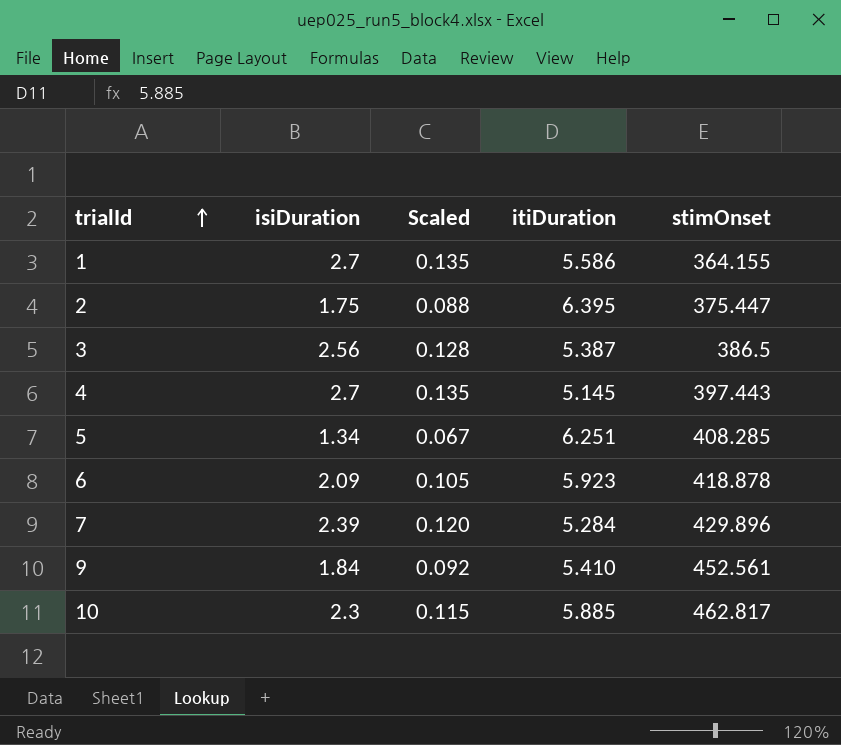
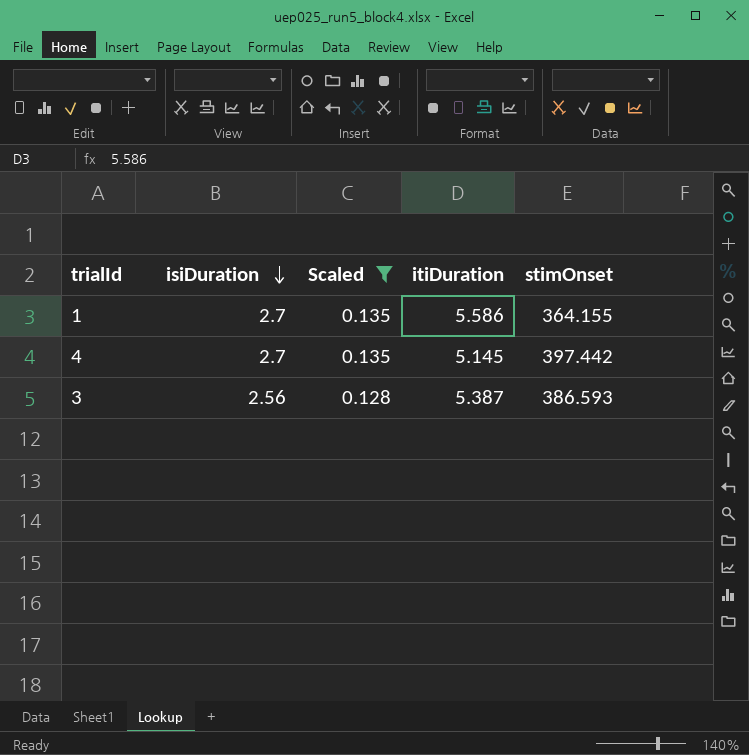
filter: none -> Scaled >= 0.128
row order: trialId ascending -> isiDuration descending
4 | stimOnset: 397.443 -> 397.442
3 | stimOnset: 386.5 -> 386.593

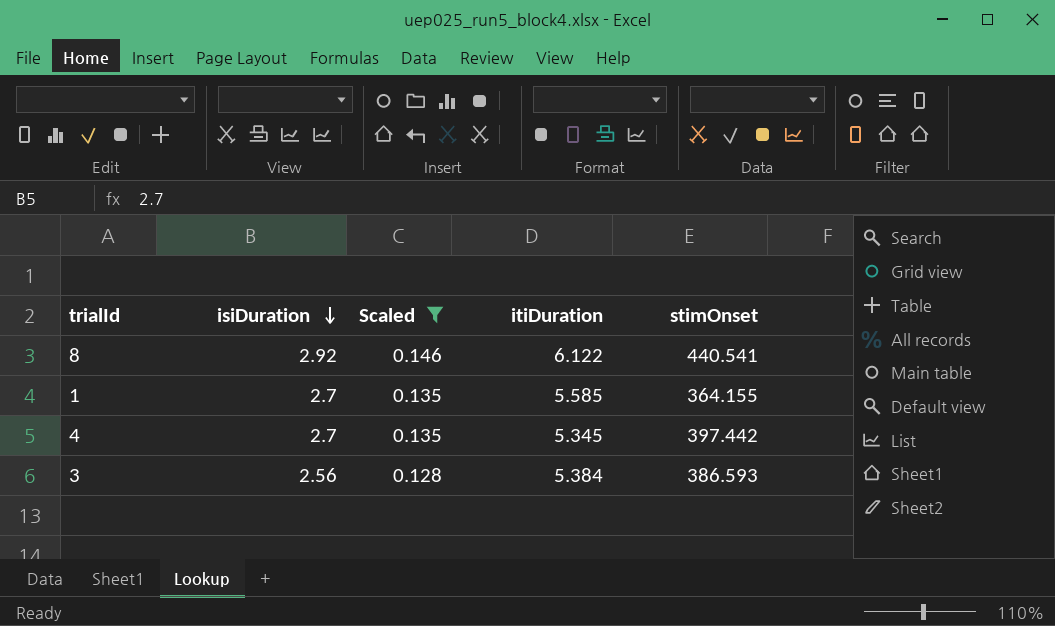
row 8: none -> 2.92 | 0.146 | 6.122 | 440.541
1 | itiDuration: 5.586 -> 5.585
4 | itiDuration: 5.145 -> 5.345
3 | itiDuration: 5.387 -> 5.384

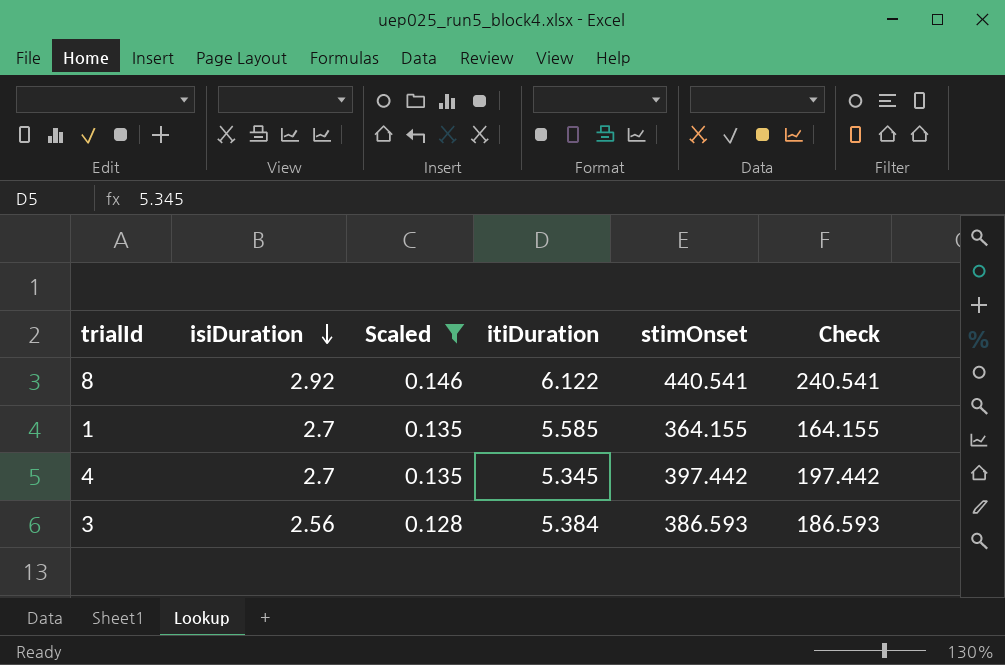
column Check | formula: none -> [stimOnset] - 200

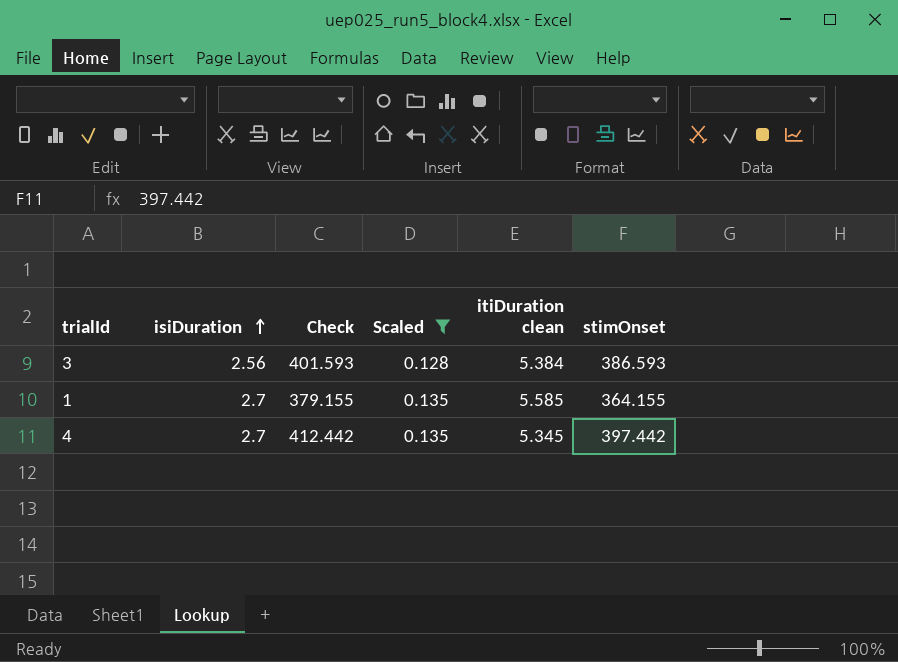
row order: isiDuration descending -> isiDuration ascending
column Check | formula: [stimOnset] - 200 -> [stimOnset] + 15
column Check | position: 6 -> 3
column name: itiDuration -> itiDuration clean
row 8: 2.92 | 0.146 | 6.122 | 440.541 | 240.541 -> none

